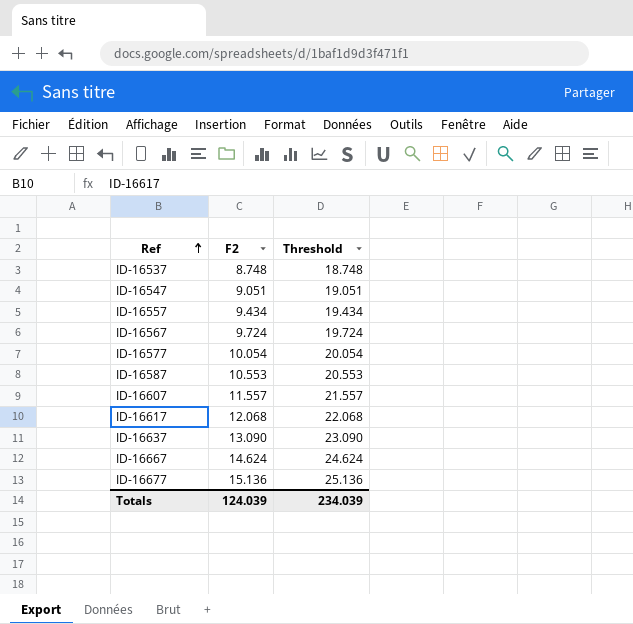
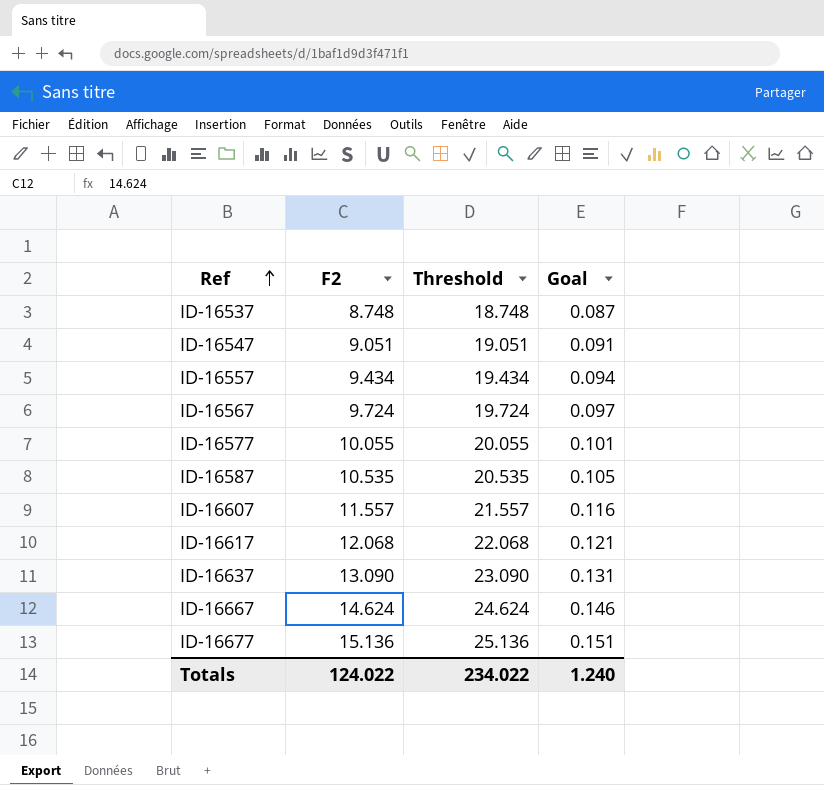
column Goal | formula: none -> [F2] * 0.01
ID-16577 | F2: 10.054 -> 10.055
ID-16577 | Threshold: 20.054 -> 20.055
ID-16587 | F2: 10.553 -> 10.535
ID-16587 | Threshold: 20.553 -> 20.535
Totals | F2: 124.039 -> 124.022
Totals | Threshold: 234.039 -> 234.022

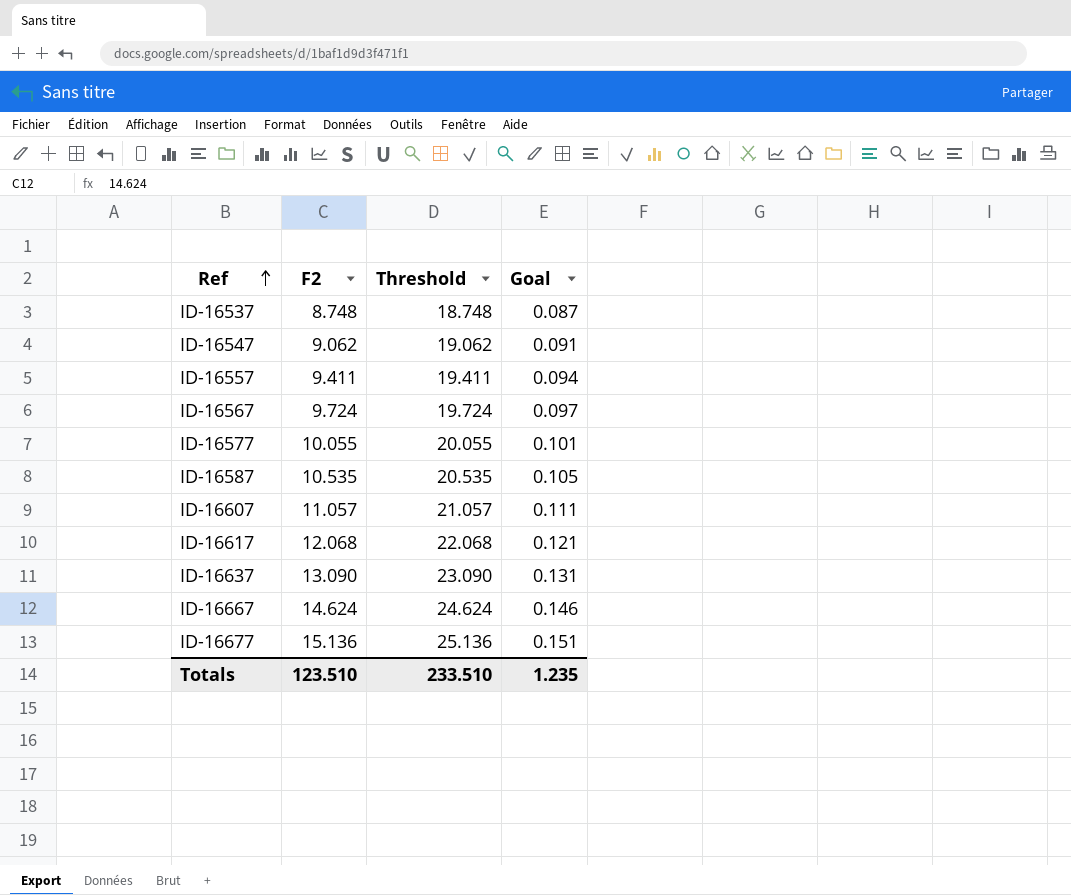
ID-16547 | F2: 9.051 -> 9.062
ID-16547 | Threshold: 19.051 -> 19.062
ID-16557 | F2: 9.434 -> 9.411
ID-16557 | Threshold: 19.434 -> 19.411
ID-16607 | F2: 11.557 -> 11.057
ID-16607 | Threshold: 21.557 -> 21.057
ID-16607 | Goal: 0.116 -> 0.111
Totals | F2: 124.022 -> 123.510
Totals | Threshold: 234.022 -> 233.510
Totals | Goal: 1.240 -> 1.235

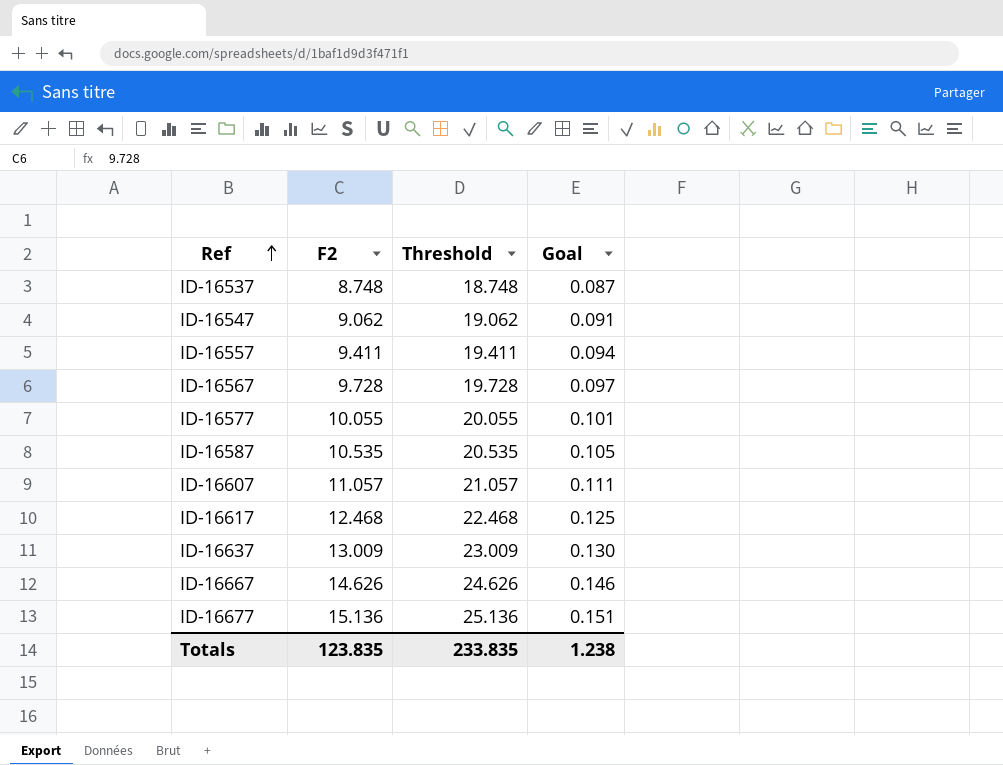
ID-16567 | F2: 9.724 -> 9.728
ID-16567 | Threshold: 19.724 -> 19.728
ID-16617 | F2: 12.068 -> 12.468
ID-16617 | Threshold: 22.068 -> 22.468
ID-16617 | Goal: 0.121 -> 0.125
ID-16637 | F2: 13.090 -> 13.009
ID-16637 | Threshold: 23.090 -> 23.009
ID-16637 | Goal: 0.131 -> 0.130
ID-16667 | F2: 14.624 -> 14.626
ID-16667 | Threshold: 24.624 -> 24.626
Totals | F2: 123.510 -> 123.835
Totals | Threshold: 233.510 -> 233.835
Totals | Goal: 1.235 -> 1.238

